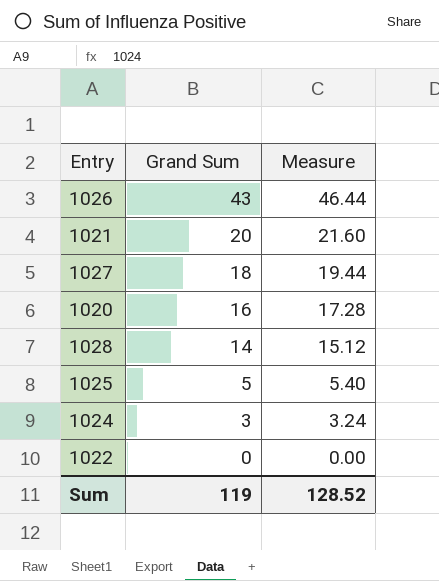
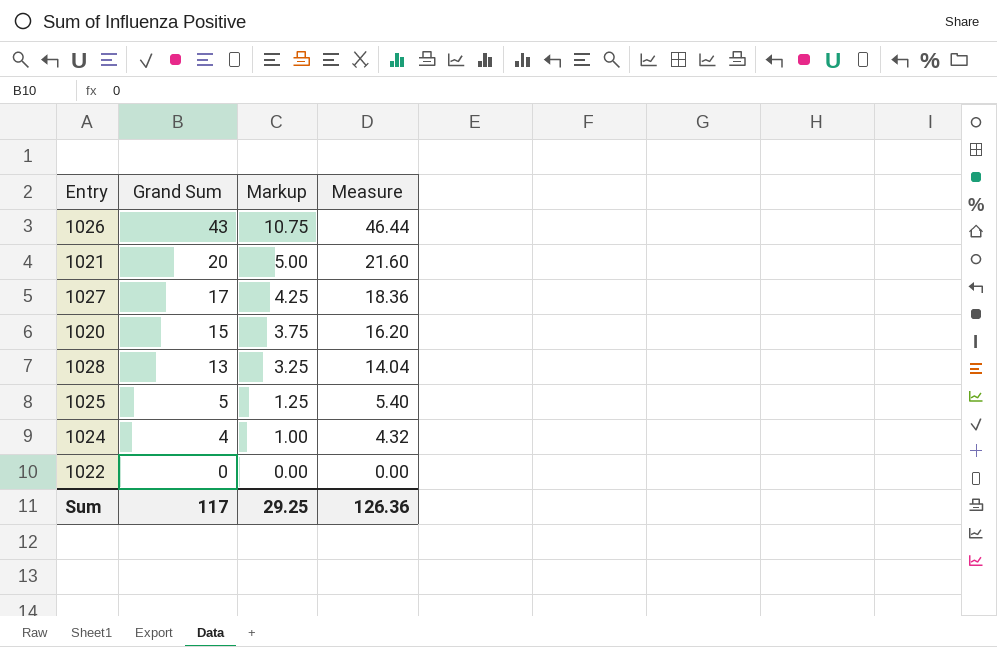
column Markup | formula: none -> [Grand Sum] * 0.25
1027 | Grand Sum: 18 -> 17
1027 | Measure: 19.44 -> 18.36
1020 | Grand Sum: 16 -> 15
1020 | Measure: 17.28 -> 16.20
1028 | Grand Sum: 14 -> 13
1028 | Measure: 15.12 -> 14.04
1024 | Grand Sum: 3 -> 4
1024 | Measure: 3.24 -> 4.32
Sum | Grand Sum: 119 -> 117
Sum | Measure: 128.52 -> 126.36

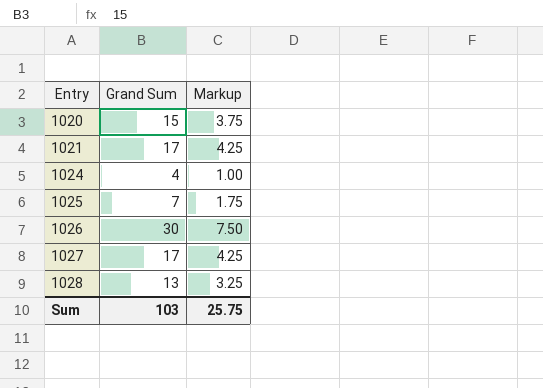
row order: Grand Sum descending -> Entry ascending
column Measure | formula: [Grand Sum] * 1.08 -> none
row 1022: 0 | 0.00 | 0.00 -> none
1021 | Grand Sum: 20 -> 17
1021 | Markup: 5.00 -> 4.25
1025 | Grand Sum: 5 -> 7
1025 | Markup: 1.25 -> 1.75
1026 | Grand Sum: 43 -> 30
1026 | Markup: 10.75 -> 7.50
Sum | Grand Sum: 117 -> 103
Sum | Markup: 29.25 -> 25.75

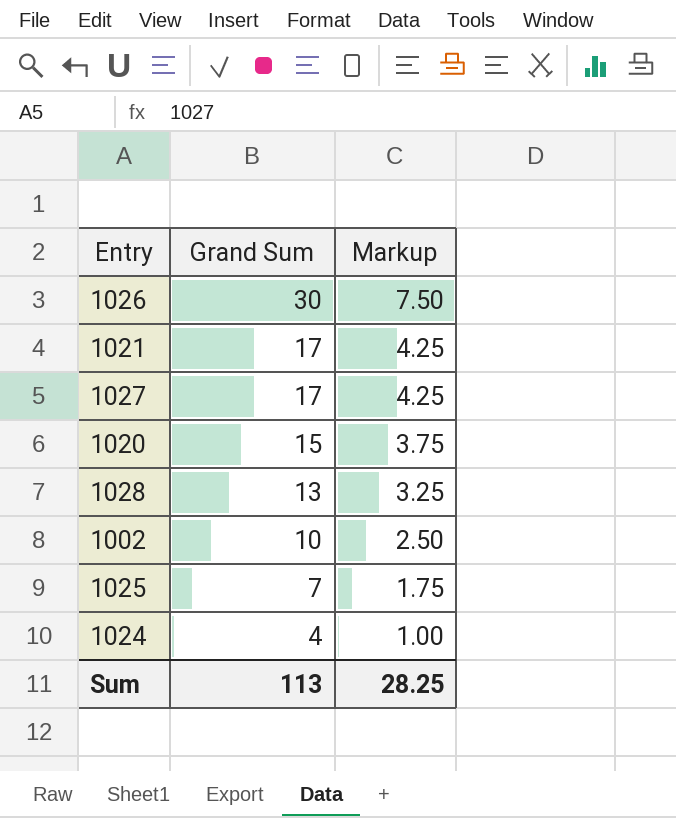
row order: Entry ascending -> Grand Sum descending
row 1002: none -> 10 | 2.50
Sum | Grand Sum: 103 -> 113
Sum | Markup: 25.75 -> 28.25

